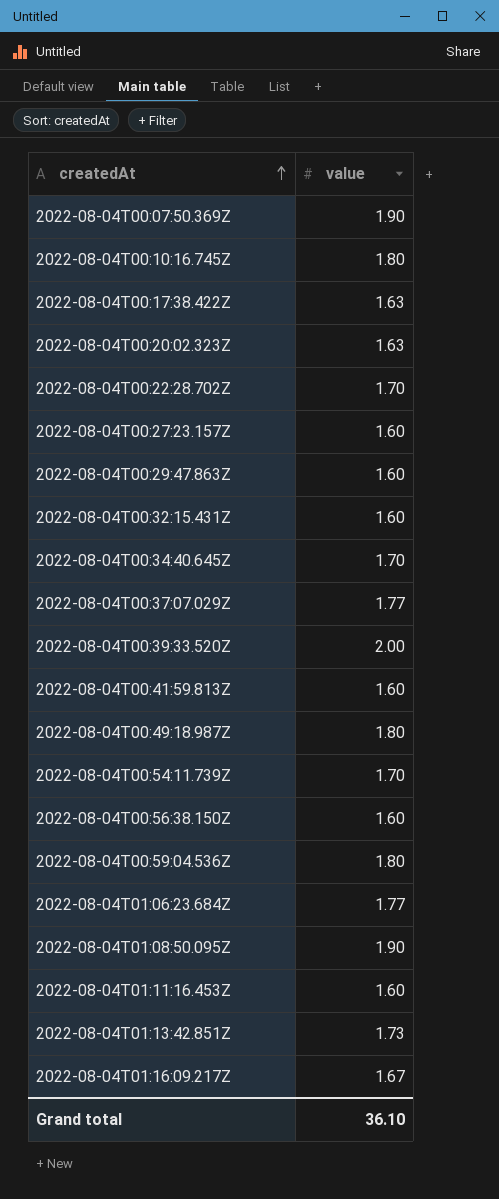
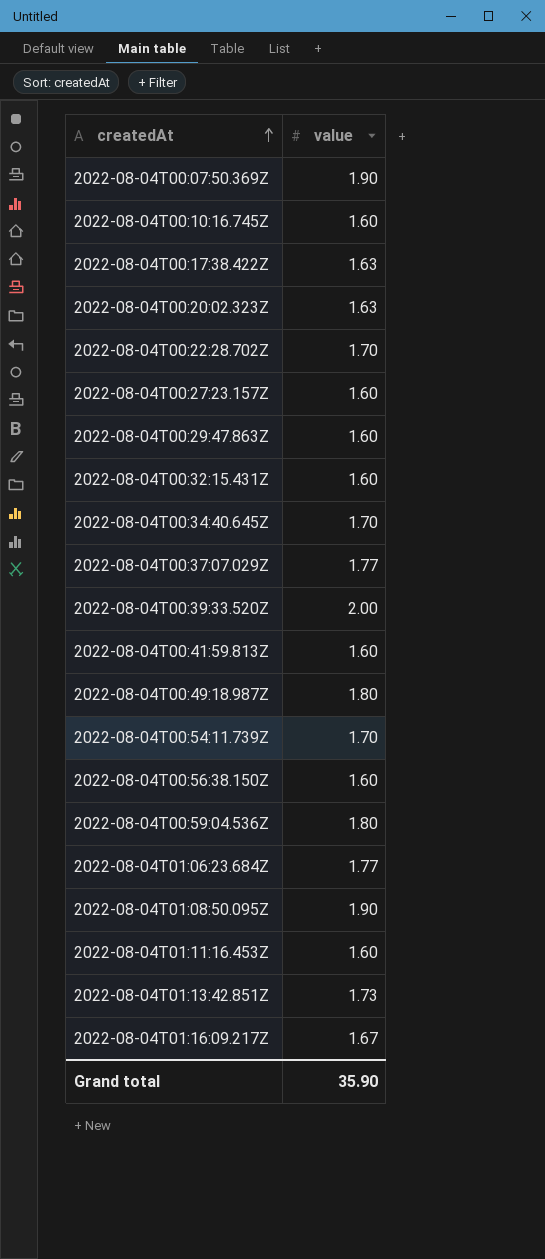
2022-08-04T00:10:16.745Z | value: 1.80 -> 1.60
Grand total | value: 36.10 -> 35.90

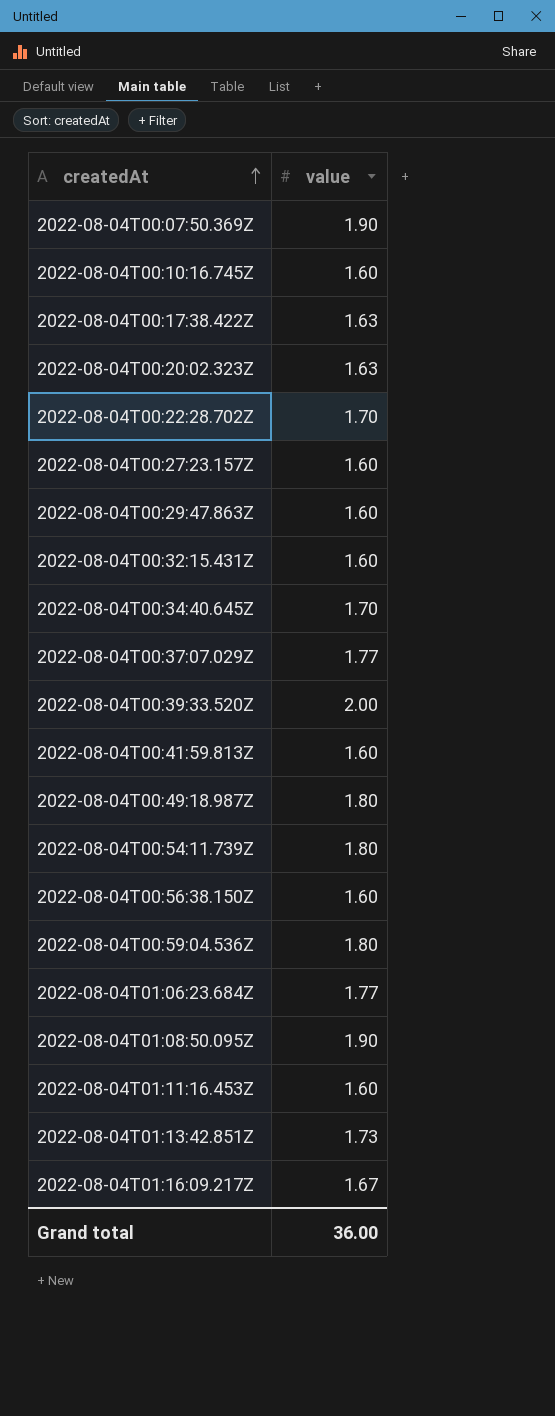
2022-08-04T00:54:11.739Z | value: 1.70 -> 1.80
Grand total | value: 35.90 -> 36.00

